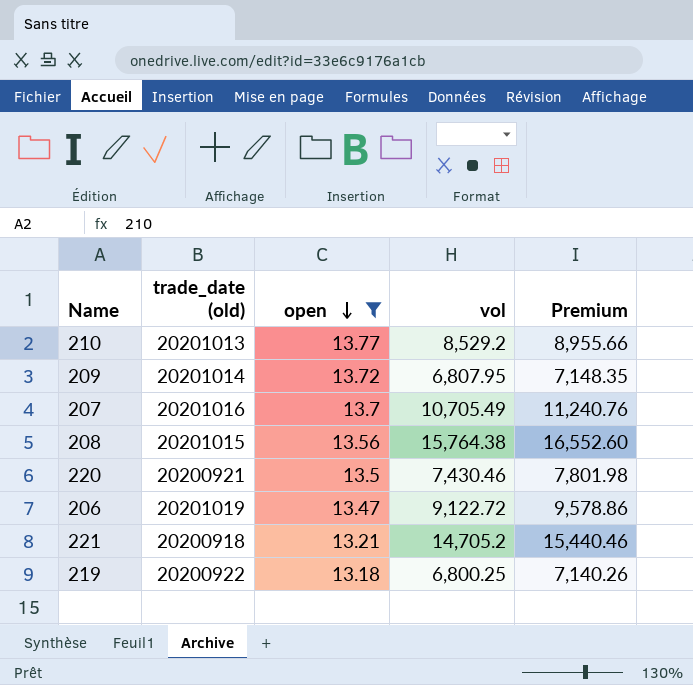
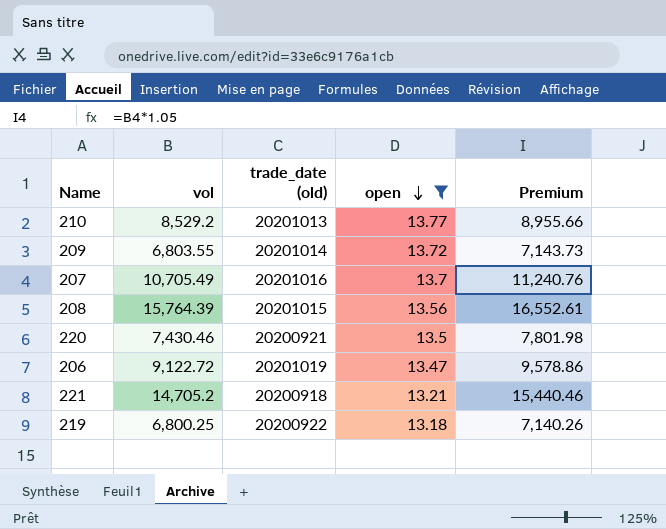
column vol | position: 4 -> 2
209 | vol: 6,807.95 -> 6,803.55
209 | Premium: 7,148.35 -> 7,143.73
208 | vol: 15,764.38 -> 15,764.39
208 | Premium: 16,552.60 -> 16,552.61

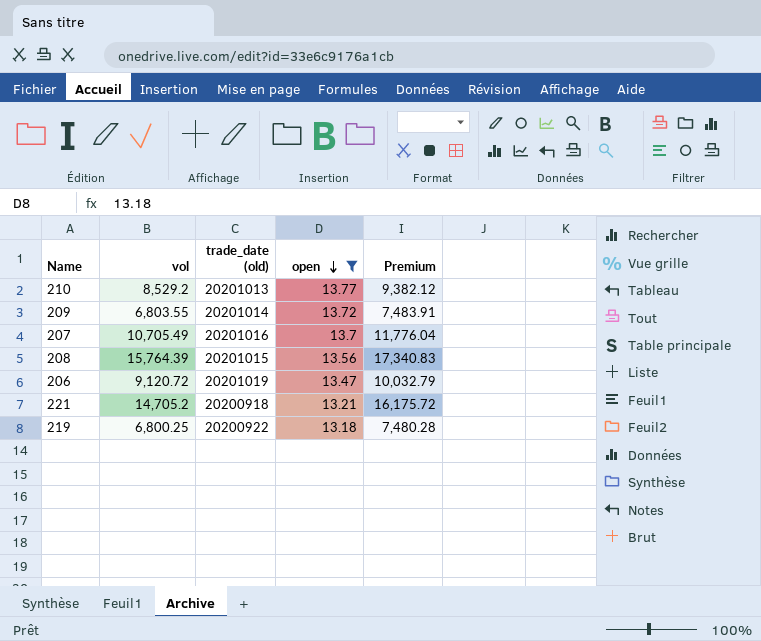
column Premium | formula: [vol] * 1.05 -> [vol] * 1.1
row 220: 7,430.46 | 20200921 | 13.5 | 7,801.98 -> none
206 | vol: 9,122.72 -> 9,120.72

